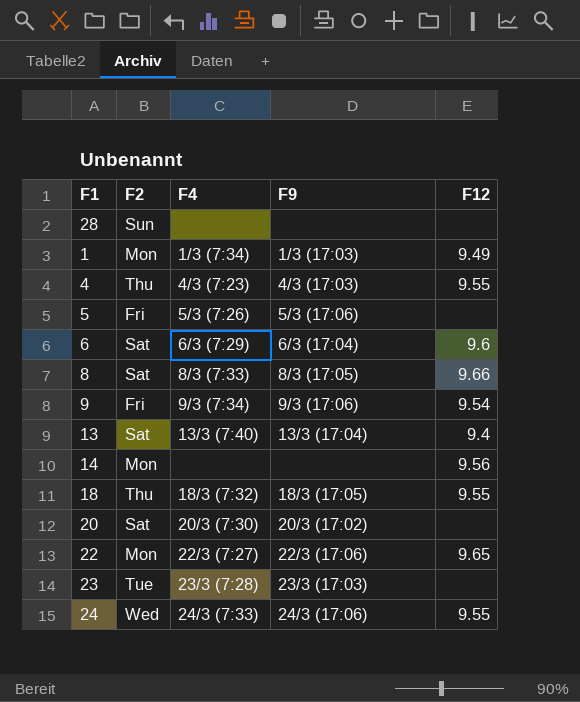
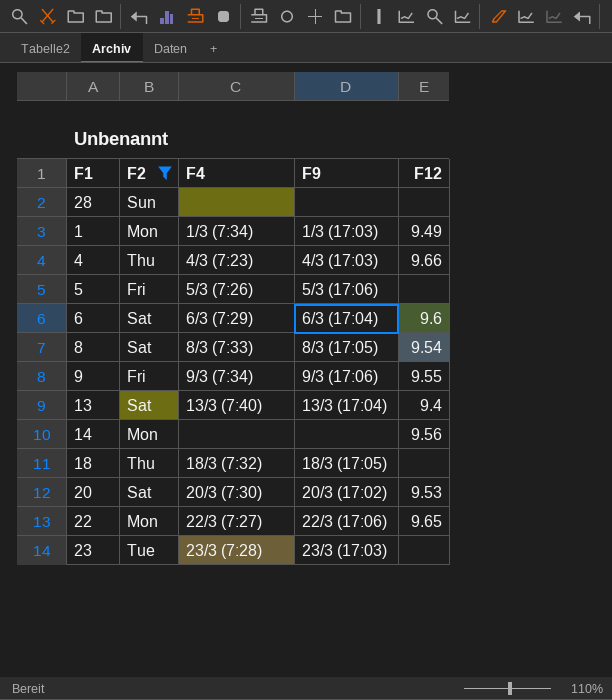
filter: none -> F2 != Wed
4 | F12: 9.55 -> 9.66
8 | F12: 9.66 -> 9.54
9 | F12: 9.54 -> 9.55
18 | F12: 9.55 -> none
20 | F12: none -> 9.53

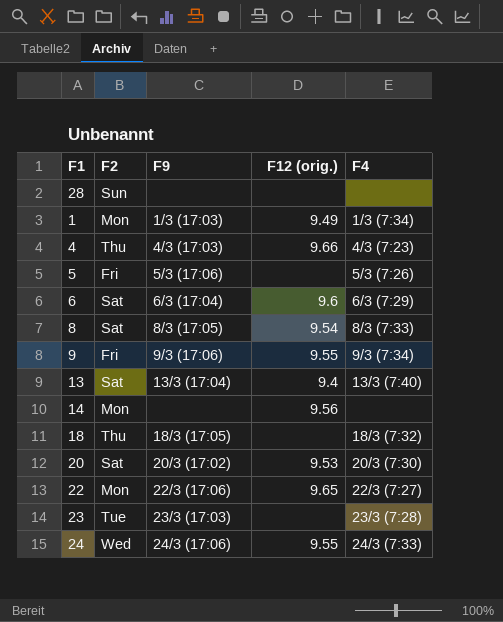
filter: F2 != Wed -> none
column name: F12 -> F12 (orig.)
column F4 | position: 3 -> 5

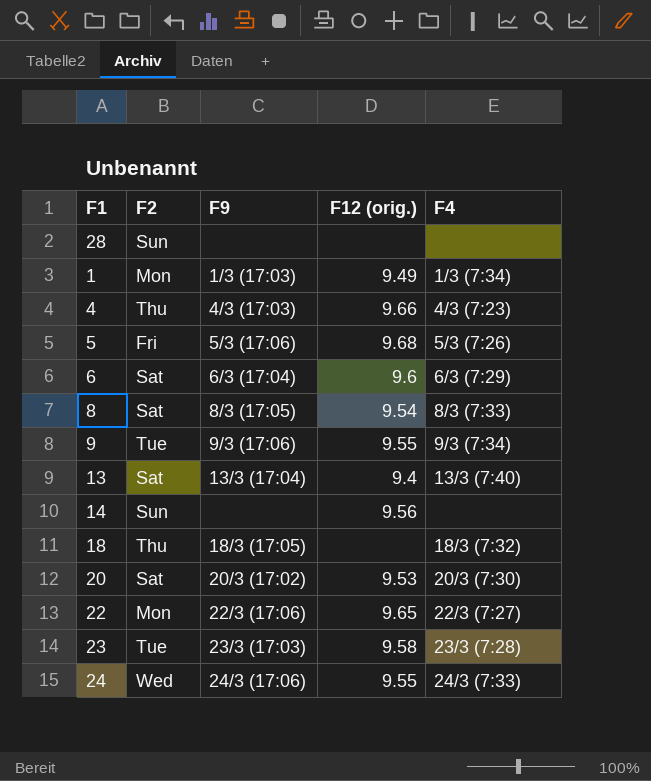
5 | F12 (orig.): none -> 9.68
9 | F2: Fri -> Tue
14 | F2: Mon -> Sun
23 | F12 (orig.): none -> 9.58

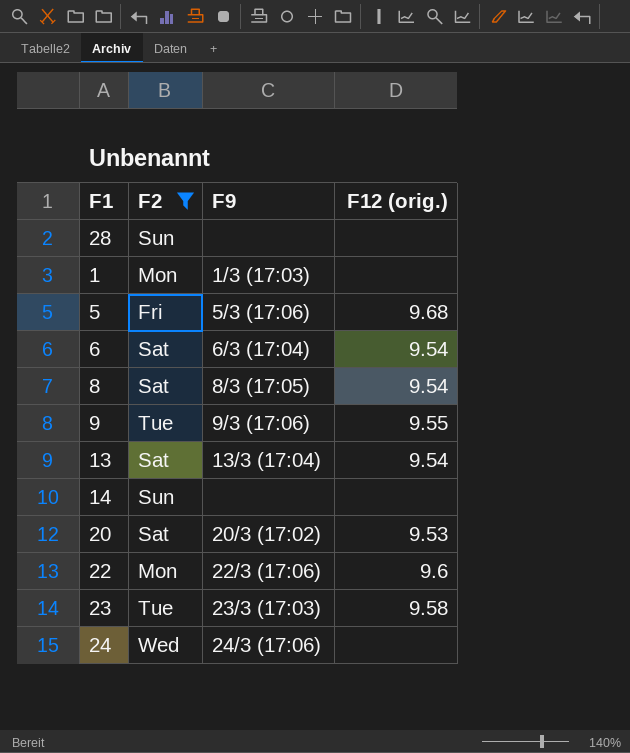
filter: none -> F2 != Thu
column F4 | position: 5 -> none
1 | F12 (orig.): 9.49 -> none
6 | F12 (orig.): 9.6 -> 9.54
13 | F12 (orig.): 9.4 -> 9.54
14 | F12 (orig.): 9.56 -> none
22 | F12 (orig.): 9.65 -> 9.6
24 | F12 (orig.): 9.55 -> none

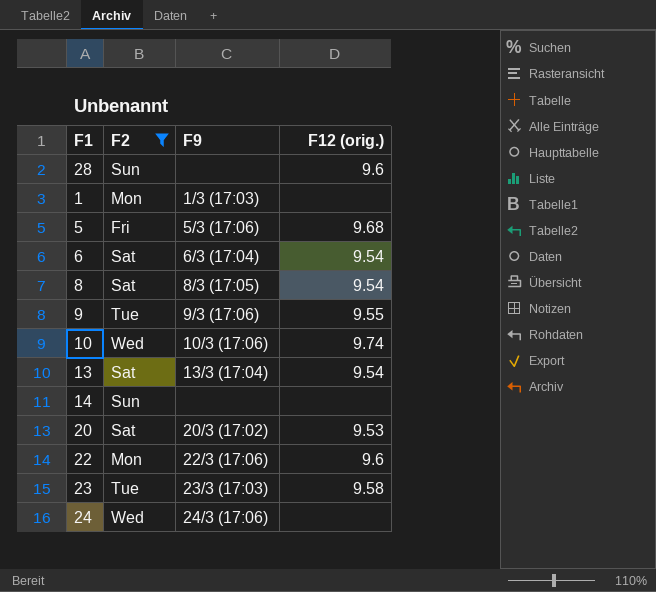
28 | F12 (orig.): none -> 9.6
row 10: none -> Wed | 10/3 (17:06) | 9.74

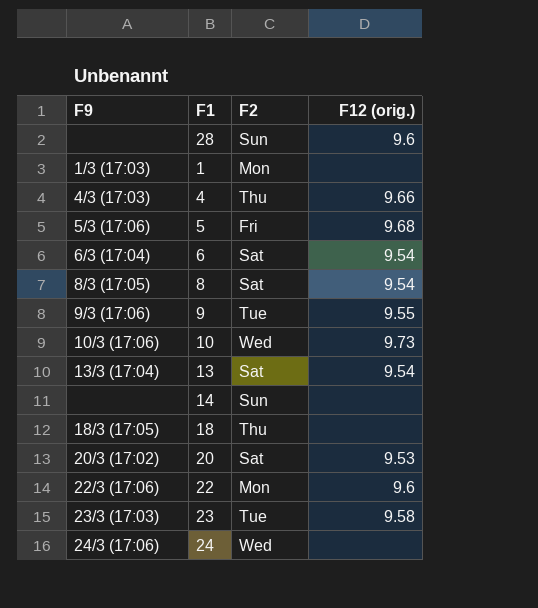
filter: F2 != Thu -> none
column F9 | position: 3 -> 1
10 | F12 (orig.): 9.74 -> 9.73

